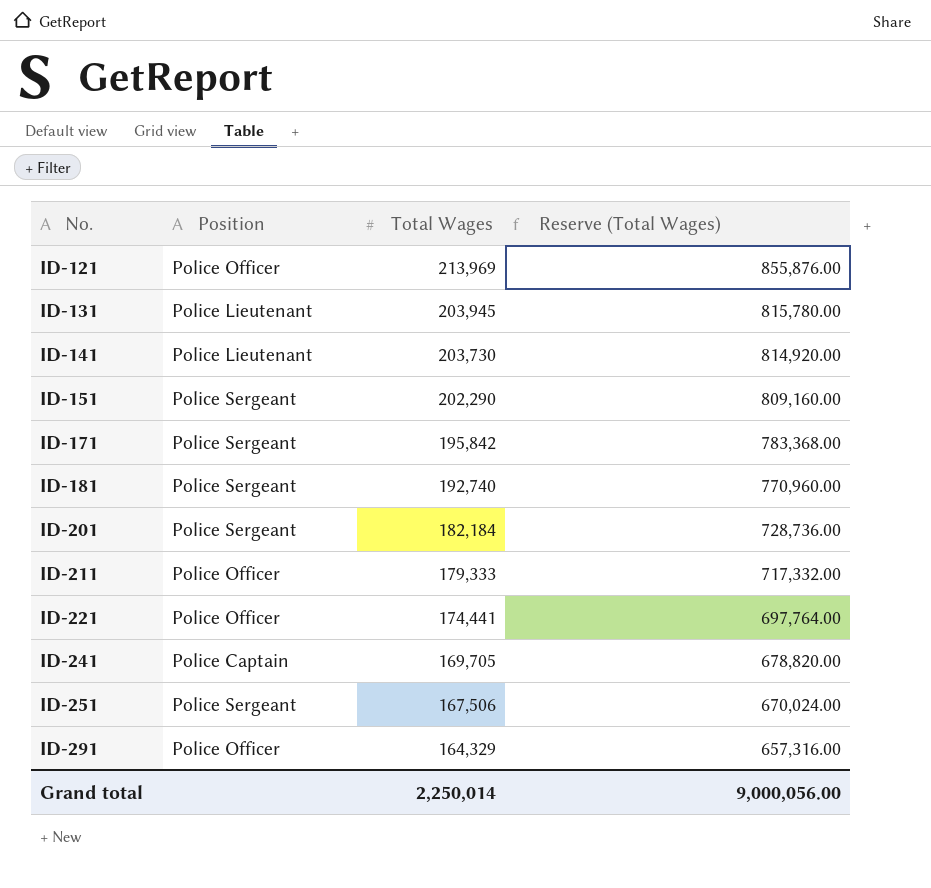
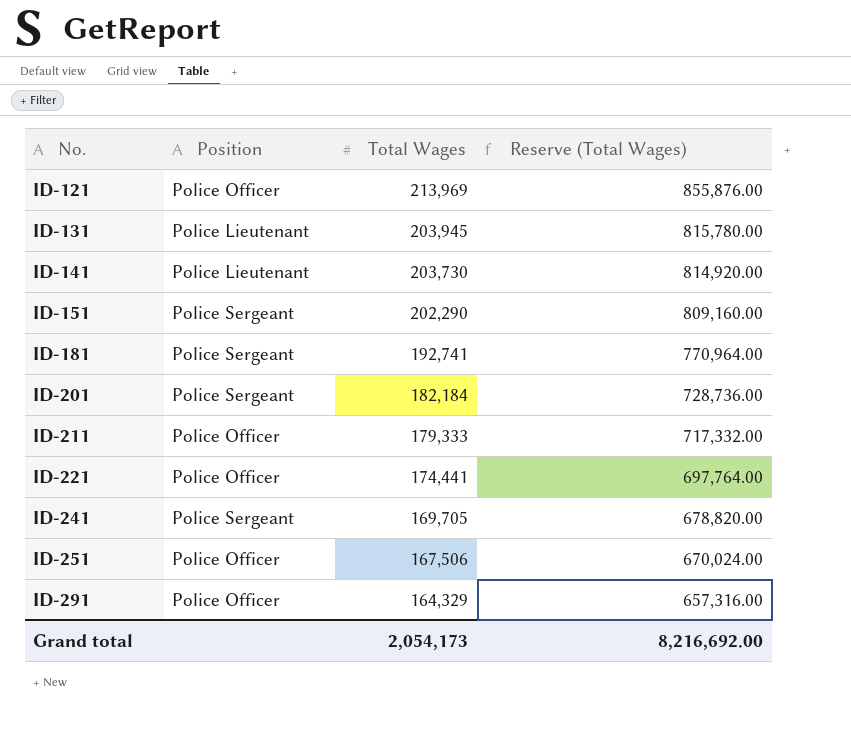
row ID-171: Police Sergeant | 195,842 | 783,368.00 -> none
ID-181 | Total Wages: 192,740 -> 192,741
ID-181 | Reserve (Total Wages): 770,960.00 -> 770,964.00
ID-241 | Position: Police Captain -> Police Sergeant
ID-251 | Position: Police Sergeant -> Police Officer
Grand total | Total Wages: 2,250,014 -> 2,054,173
Grand total | Reserve (Total Wages): 9,000,056.00 -> 8,216,692.00

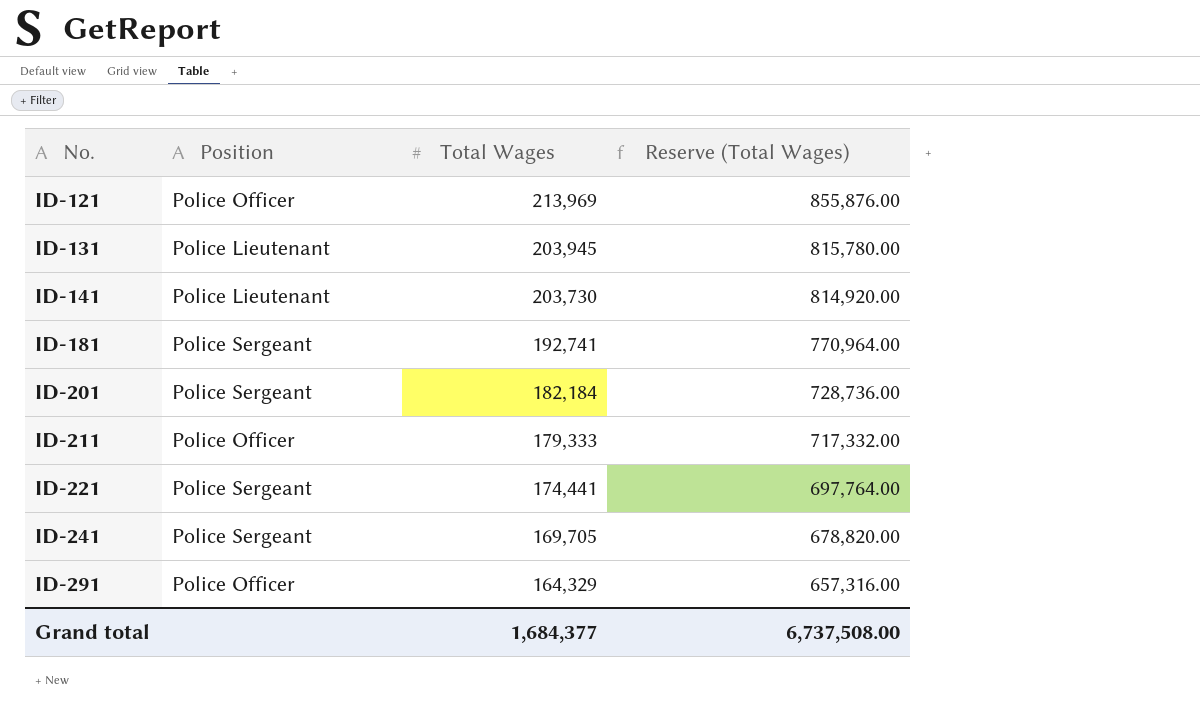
row ID-151: Police Sergeant | 202,290 | 809,160.00 -> none
row ID-251: Police Officer | 167,506 | 670,024.00 -> none
ID-221 | Position: Police Officer -> Police Sergeant
Grand total | Total Wages: 2,054,173 -> 1,684,377
Grand total | Reserve (Total Wages): 8,216,692.00 -> 6,737,508.00

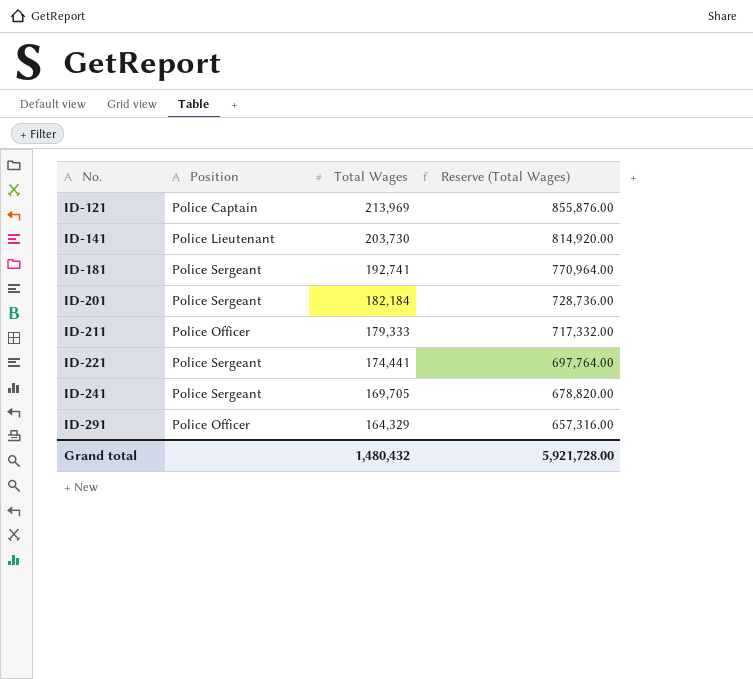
row ID-131: Police Lieutenant | 203,945 | 815,780.00 -> none
ID-121 | Position: Police Officer -> Police Captain
Grand total | Total Wages: 1,684,377 -> 1,480,432
Grand total | Reserve (Total Wages): 6,737,508.00 -> 5,921,728.00

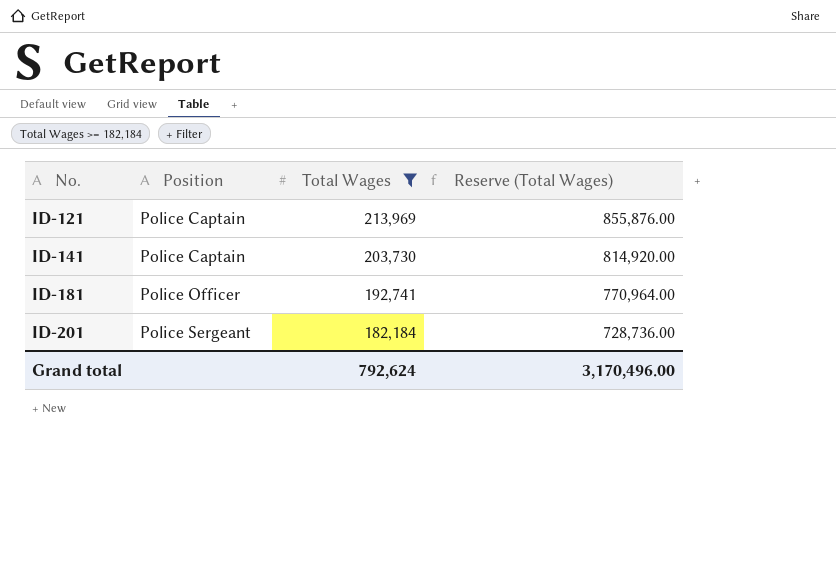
filter: none -> Total Wages >= 182,184
ID-141 | Position: Police Lieutenant -> Police Captain
ID-181 | Position: Police Sergeant -> Police Officer
Grand total | Total Wages: 1,480,432 -> 792,624
Grand total | Reserve (Total Wages): 5,921,728.00 -> 3,170,496.00

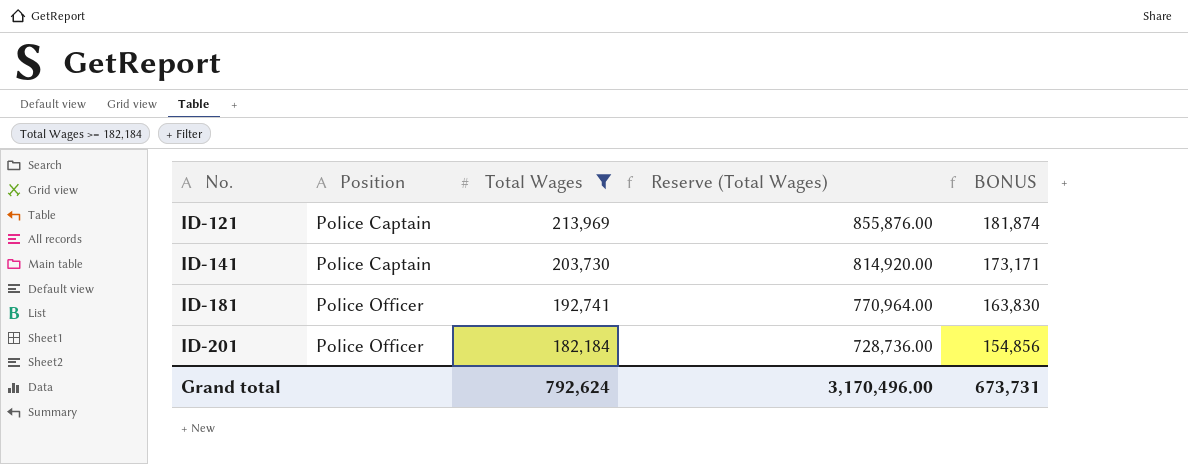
column BONUS | formula: none -> [Total Wages] * 0.85
ID-201 | Position: Police Sergeant -> Police Officer

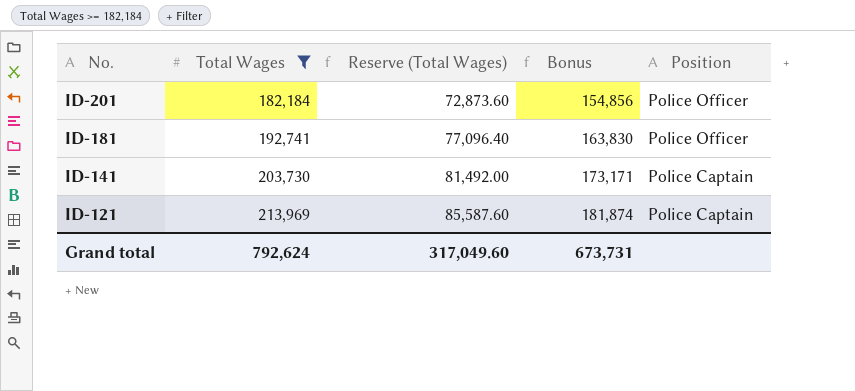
row order: No. ascending -> No. descending
column Reserve (Total Wages) | formula: [Total Wages] * 4 -> [Total Wages] * 0.4
column name: BONUS -> Bonus
column Position | position: 2 -> 5
Grand total | Reserve (Total Wages): 3,170,496.00 -> 317,049.60

